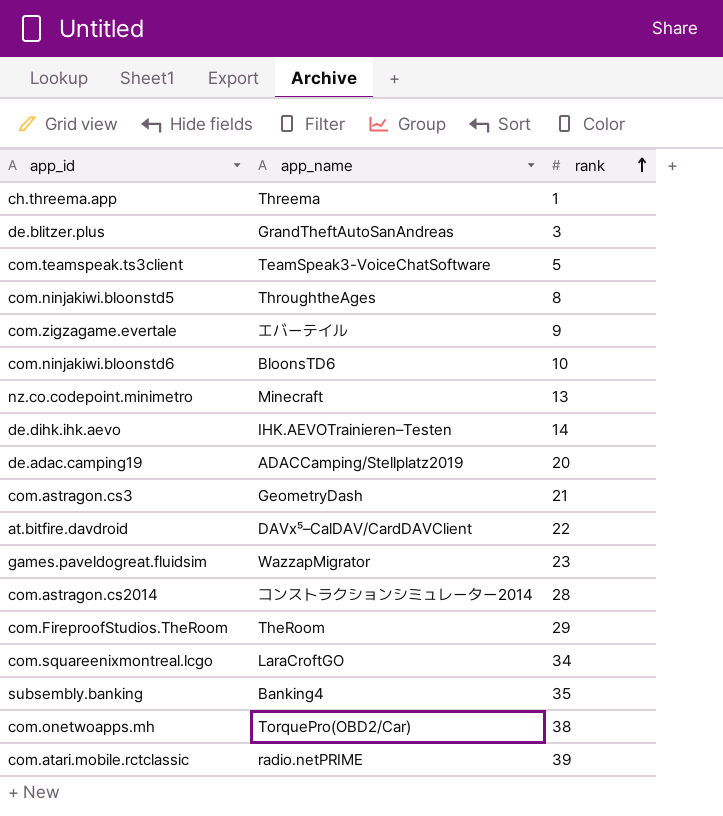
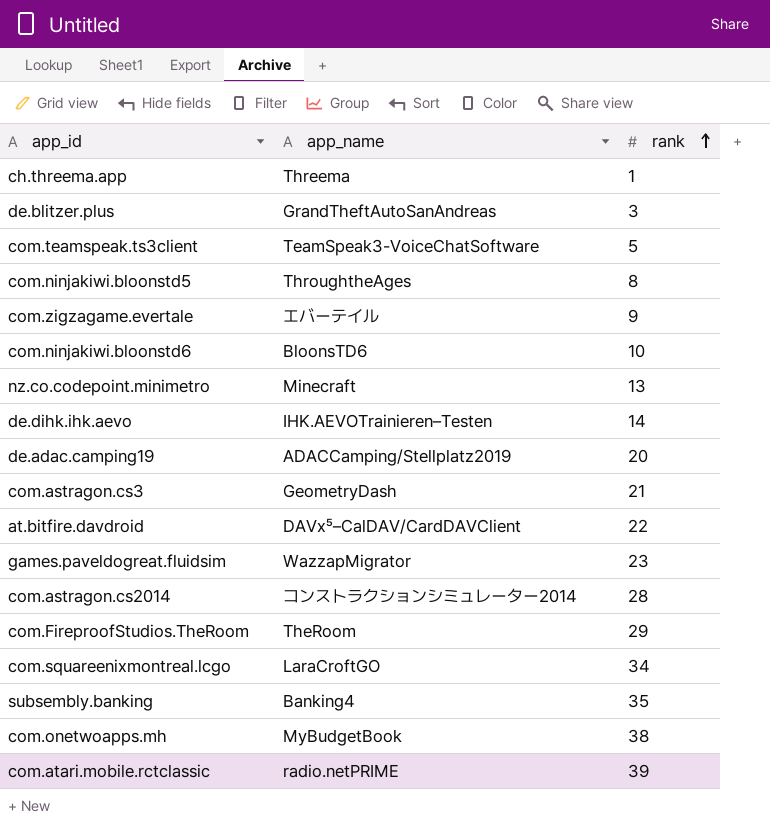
com.onetwoapps.mh | app_name: TorquePro(OBD2/Car) -> MyBudgetBook

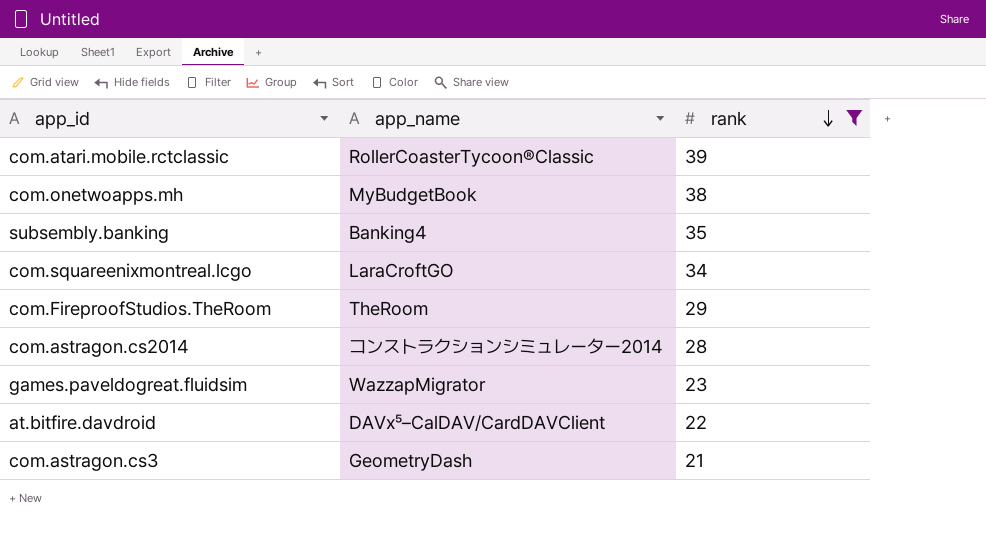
filter: none -> rank >= 21
row order: rank ascending -> rank descending
com.atari.mobile.rctclassic | app_name: radio.netPRIME -> RollerCoasterTycoon®Classic

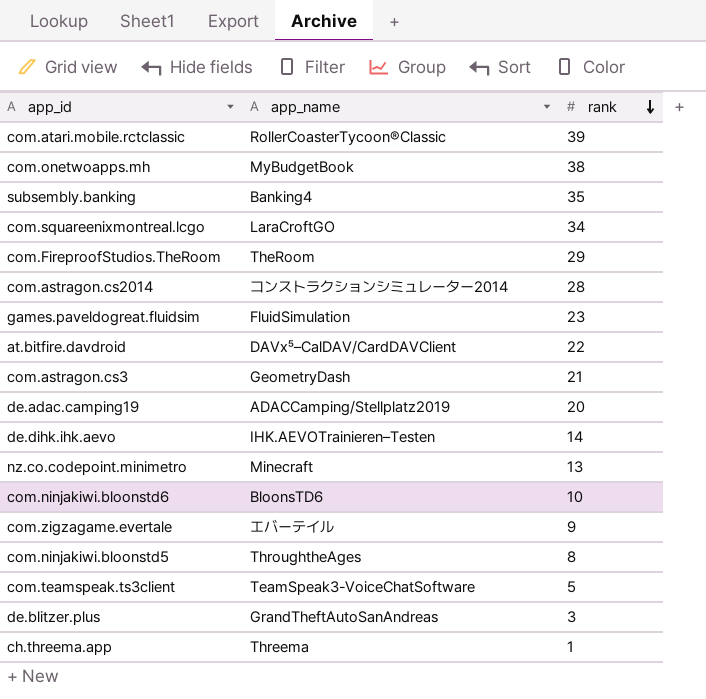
filter: rank >= 21 -> none
games.paveldogreat.fluidsim | app_name: WazzapMigrator -> FluidSimulation

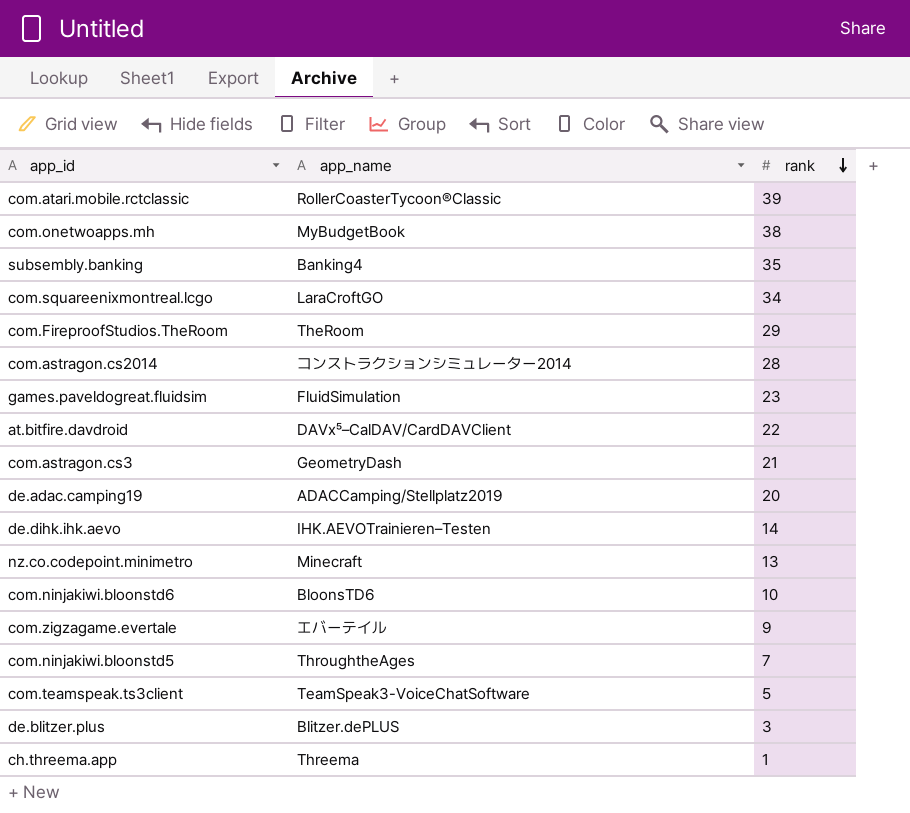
com.ninjakiwi.bloonstd5 | rank: 8 -> 7
de.blitzer.plus | app_name: GrandTheftAutoSanAndreas -> Blitzer.dePLUS

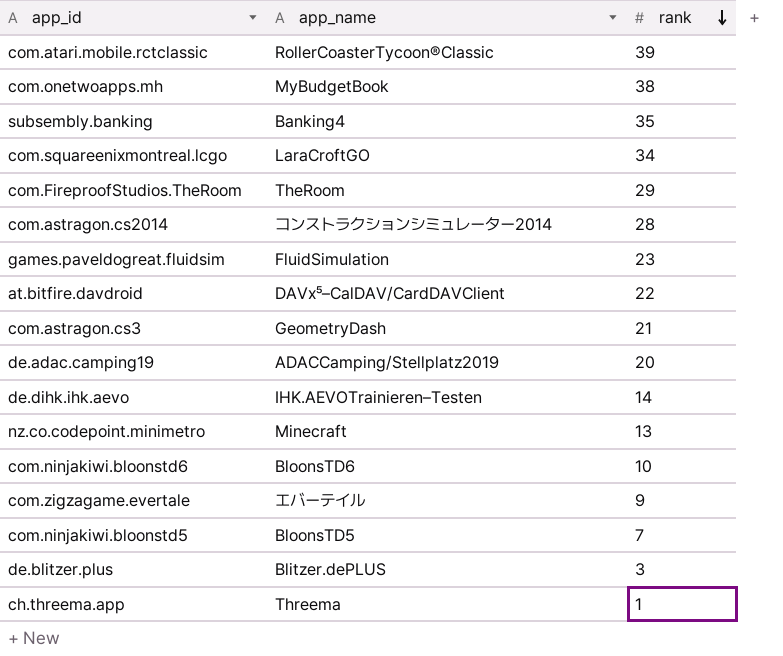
row com.teamspeak.ts3client: TeamSpeak3-VoiceChatSoftware | 5 -> none
com.ninjakiwi.bloonstd5 | app_name: ThroughtheAges -> BloonsTD5

